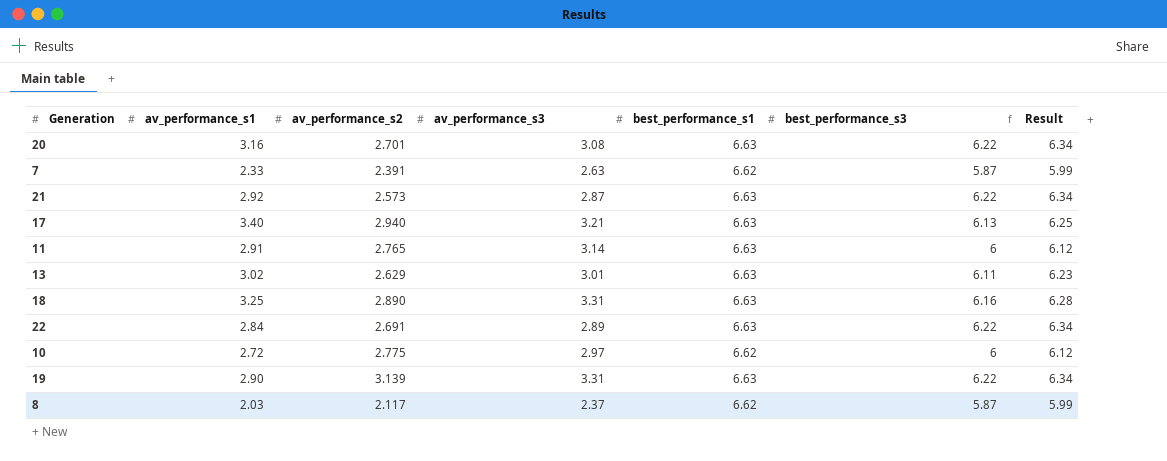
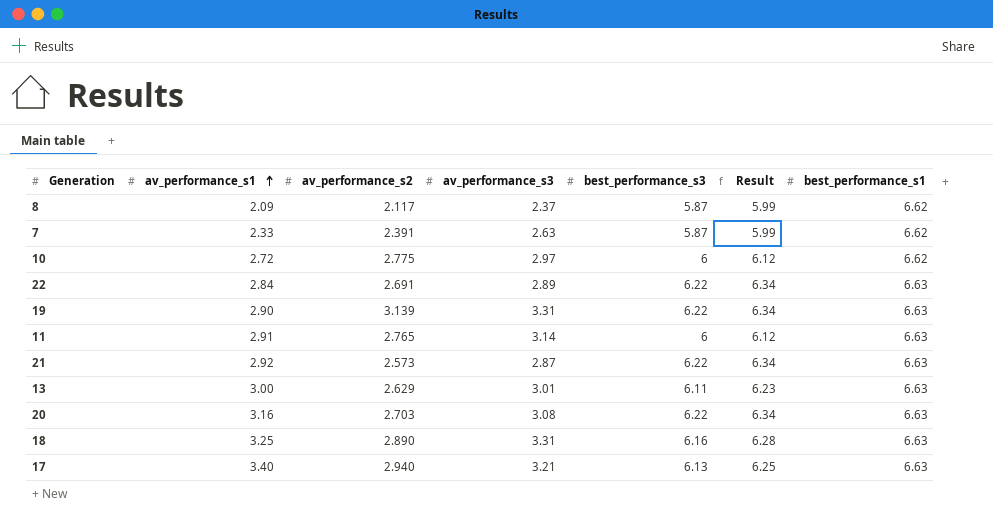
row order: none -> av_performance_s1 ascending
column best_performance_s1 | position: 5 -> 7
8 | av_performance_s1: 2.03 -> 2.09
13 | av_performance_s1: 3.02 -> 3.00
20 | av_performance_s2: 2.701 -> 2.703

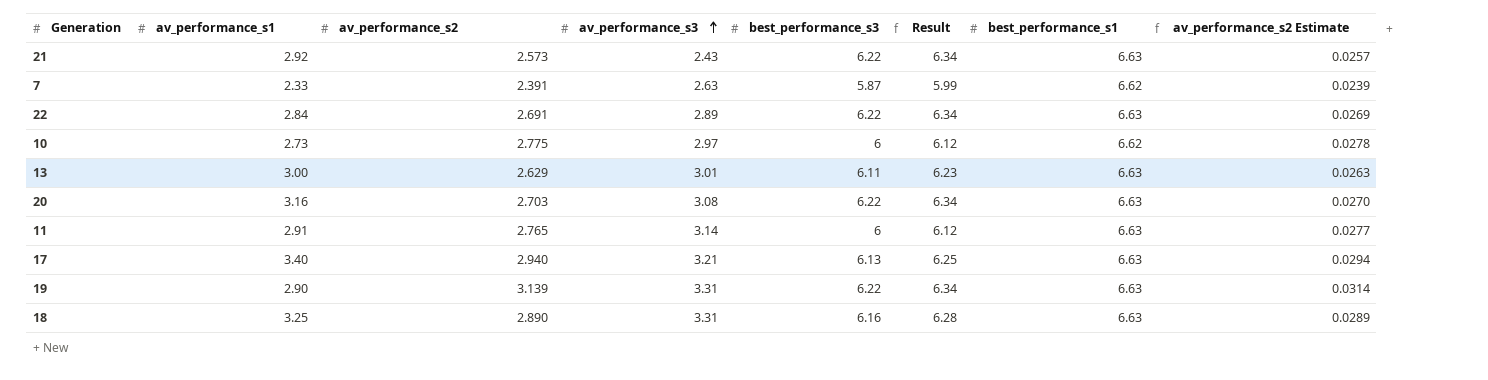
row order: av_performance_s1 ascending -> av_performance_s3 ascending
column av_performance_s2 Estimate | formula: none -> [av_performance_s2] * 0.01
row 8: 2.09 | 2.117 | 2.37 | 5.87 | 5.99 | 6.62 -> none
21 | av_performance_s3: 2.87 -> 2.43
10 | av_performance_s1: 2.72 -> 2.73

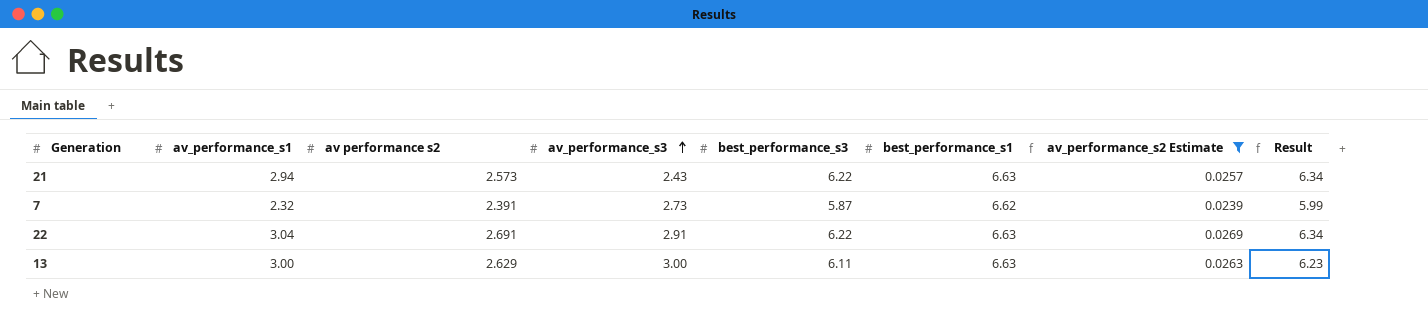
filter: none -> av_performance_s2 Estimate <= 0.0269
column name: av_performance_s2 -> av performance s2
column Result | position: 6 -> 8
21 | av_performance_s1: 2.92 -> 2.94
7 | av_performance_s1: 2.33 -> 2.32
7 | av_performance_s3: 2.63 -> 2.73
22 | av_performance_s1: 2.84 -> 3.04
22 | av_performance_s3: 2.89 -> 2.91
13 | av_performance_s3: 3.01 -> 3.00

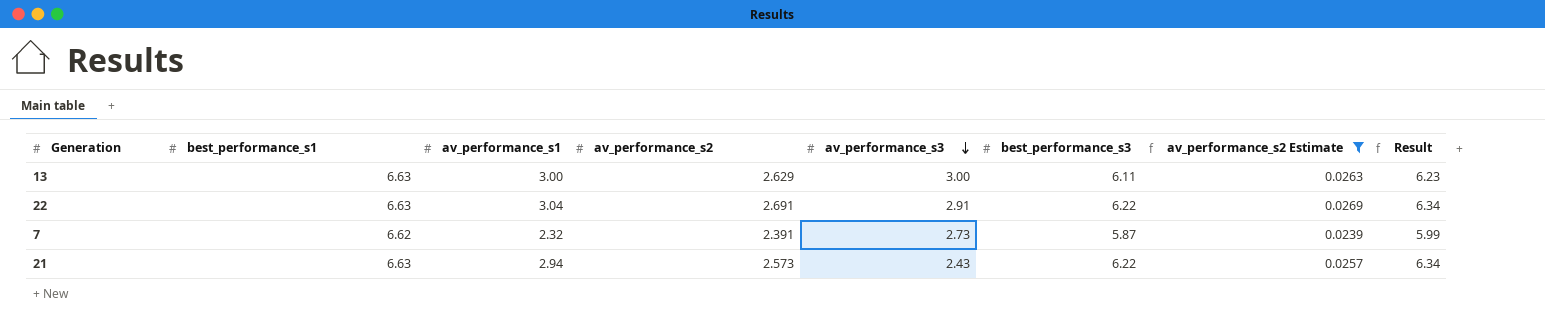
row order: av_performance_s3 ascending -> av_performance_s3 descending
column best_performance_s1 | position: 6 -> 2
column name: av performance s2 -> av_performance_s2

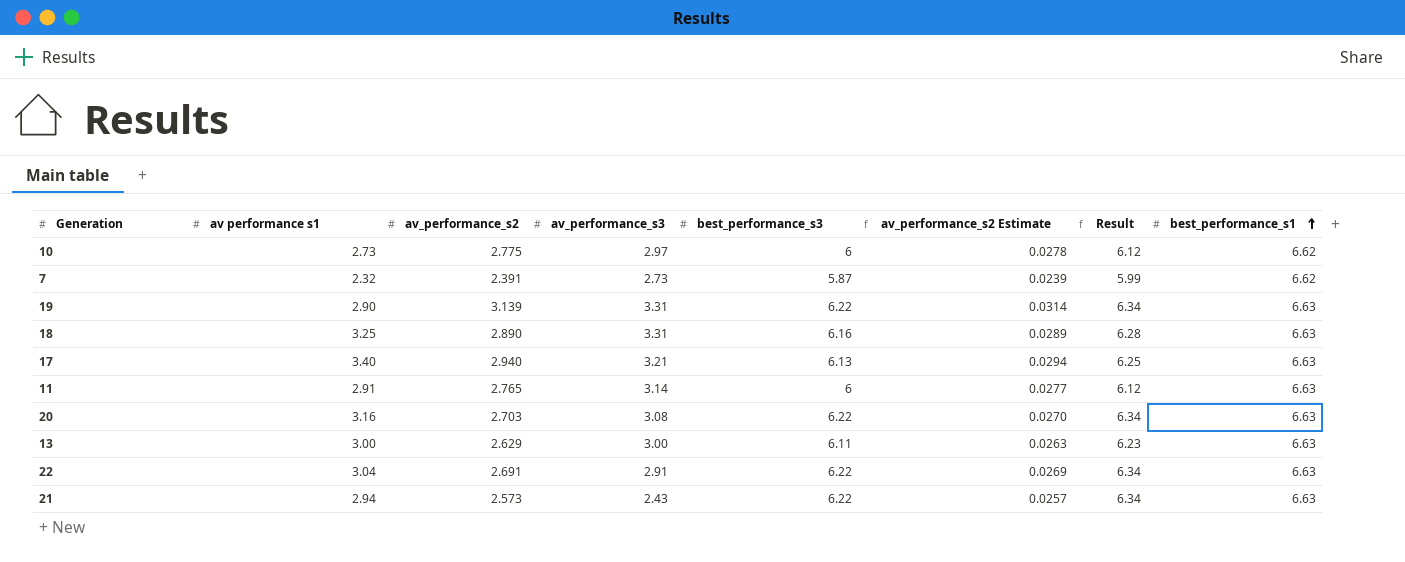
filter: av_performance_s2 Estimate <= 0.0269 -> none
row order: av_performance_s3 descending -> best_performance_s1 ascending
column name: av_performance_s1 -> av performance s1
column best_performance_s1 | position: 2 -> 8

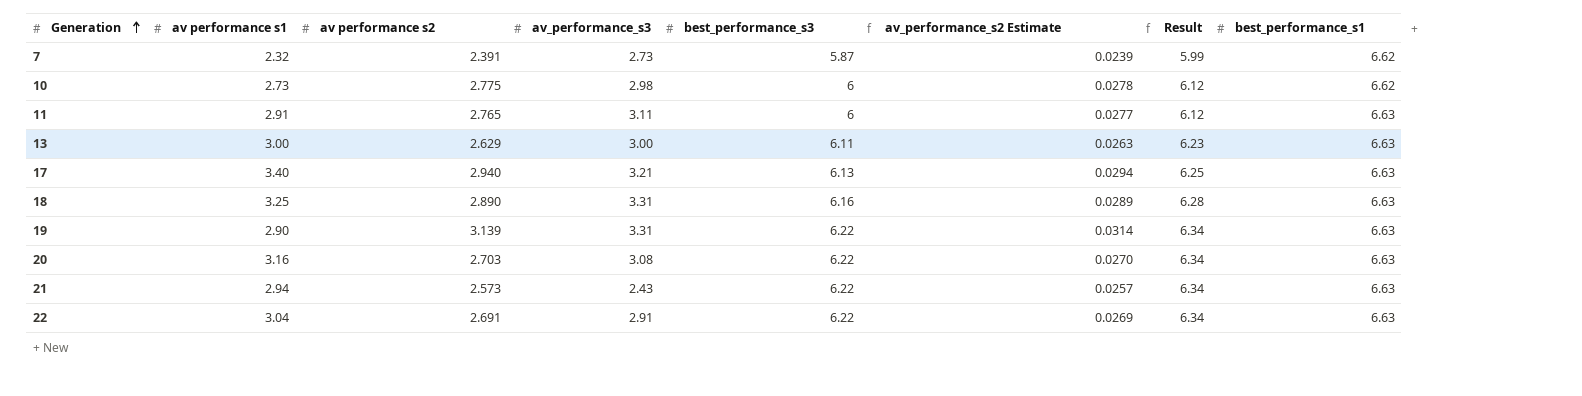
row order: best_performance_s1 ascending -> Generation ascending
column name: av_performance_s2 -> av performance s2
10 | av_performance_s3: 2.97 -> 2.98
11 | av_performance_s3: 3.14 -> 3.11

